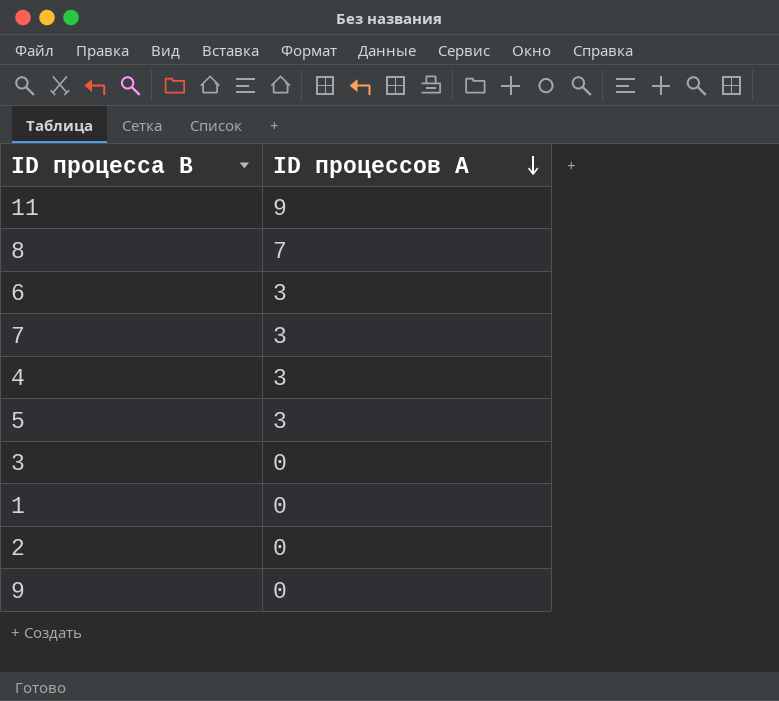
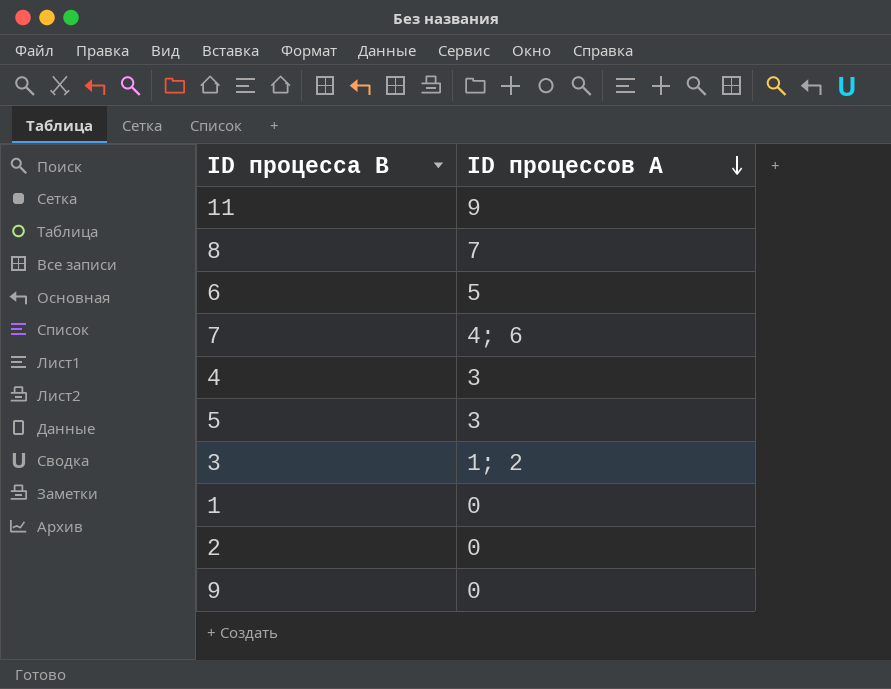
6 | ID процессов A: 3 -> 5
7 | ID процессов A: 3 -> 4; 6
3 | ID процессов A: 0 -> 1; 2

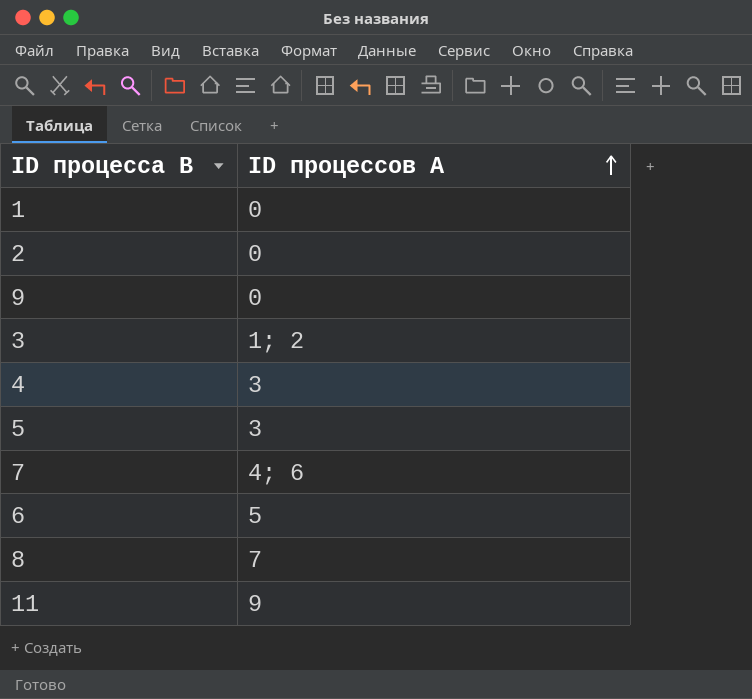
row order: ID процессов A descending -> ID процессов A ascending

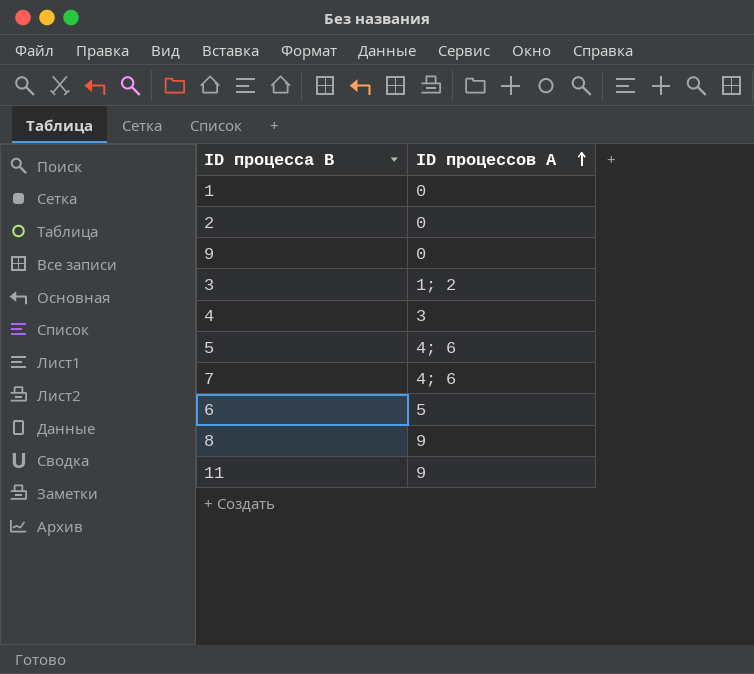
5 | ID процессов A: 3 -> 4; 6
8 | ID процессов A: 7 -> 9

